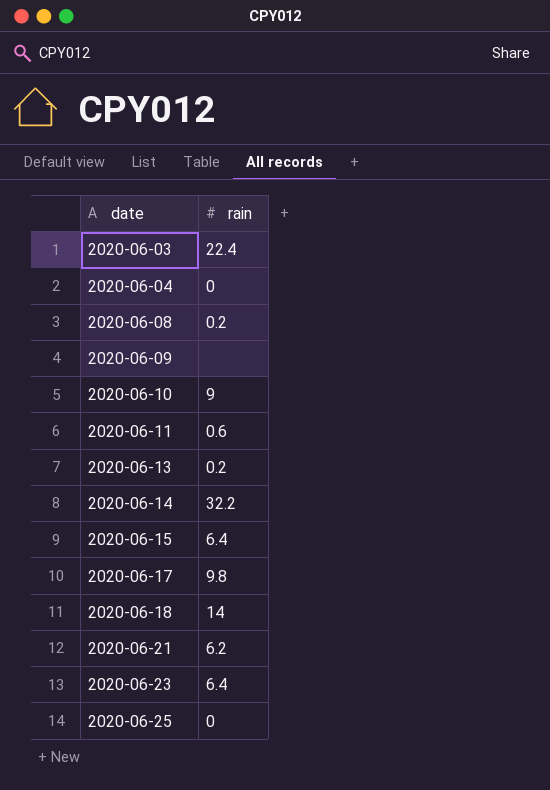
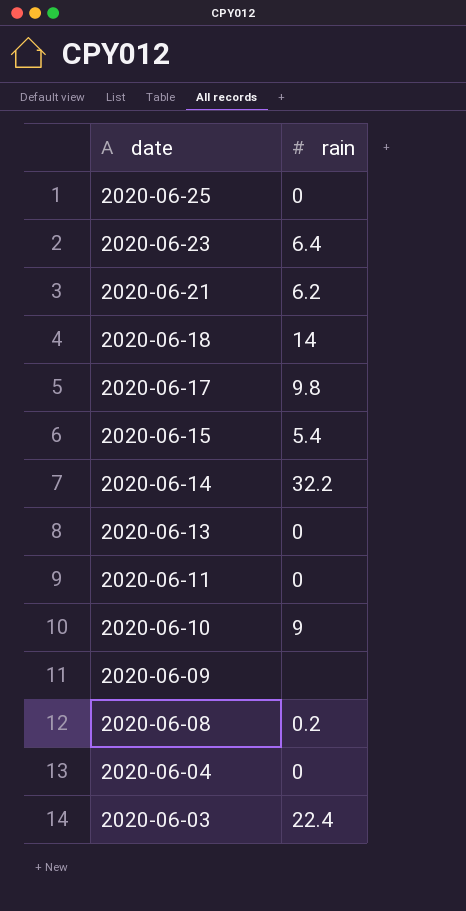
row order: date ascending -> date descending
2020-06-15 | rain: 6.4 -> 5.4
2020-06-13 | rain: 0.2 -> 0
2020-06-11 | rain: 0.6 -> 0

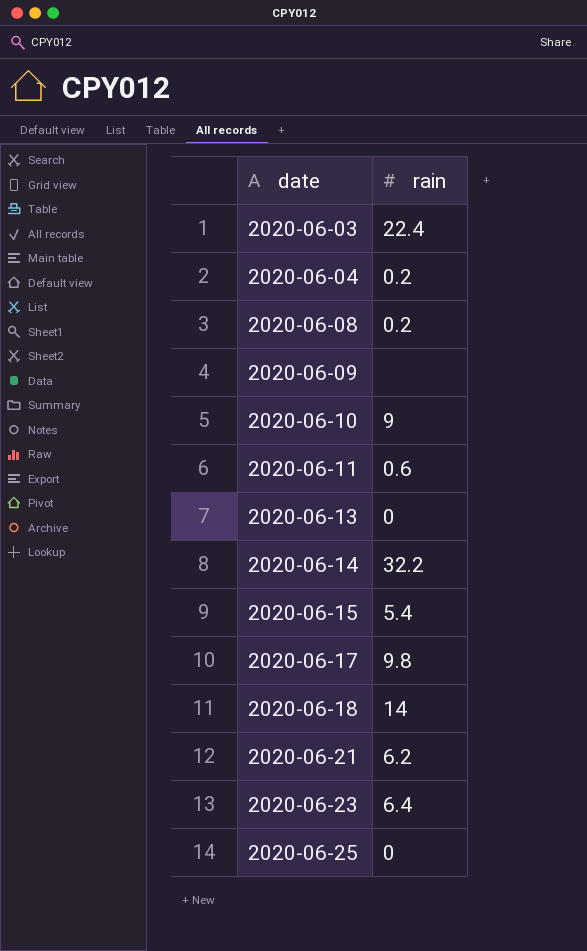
row order: date descending -> date ascending
2020-06-04 | rain: 0 -> 0.2
2020-06-11 | rain: 0 -> 0.6

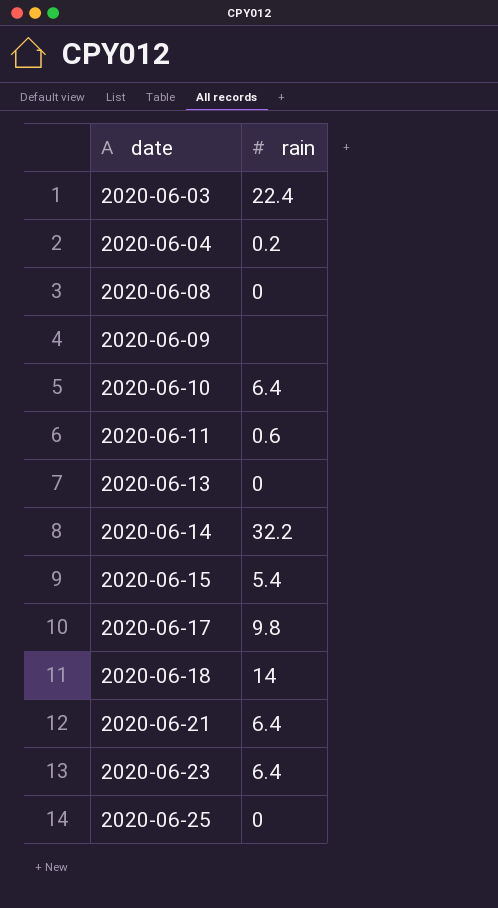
2020-06-08 | rain: 0.2 -> 0
2020-06-10 | rain: 9 -> 6.4
2020-06-21 | rain: 6.2 -> 6.4

